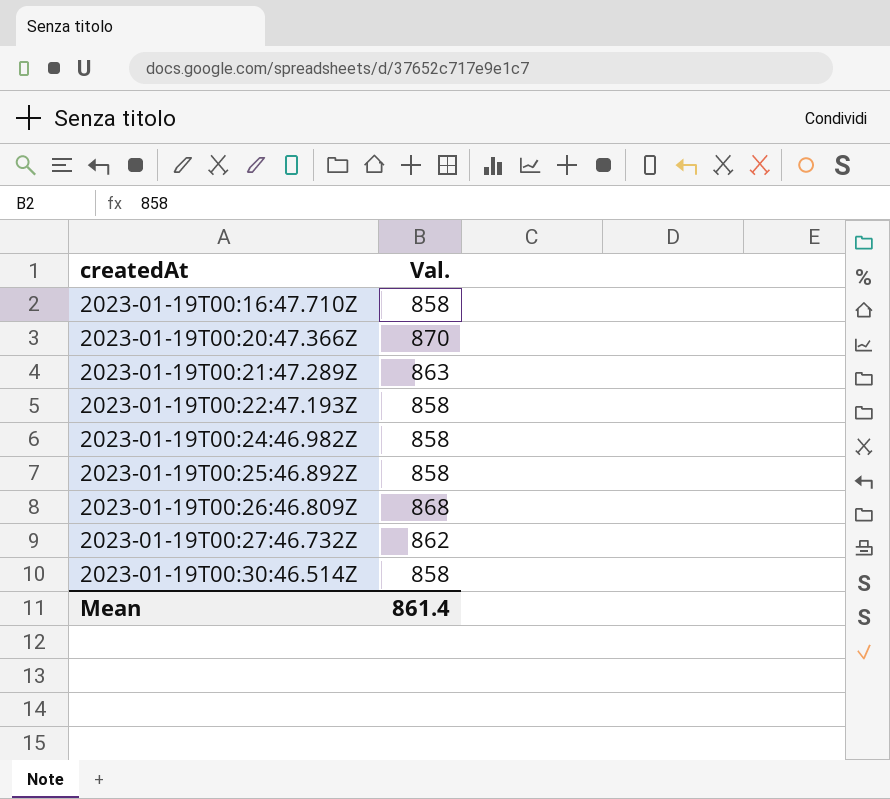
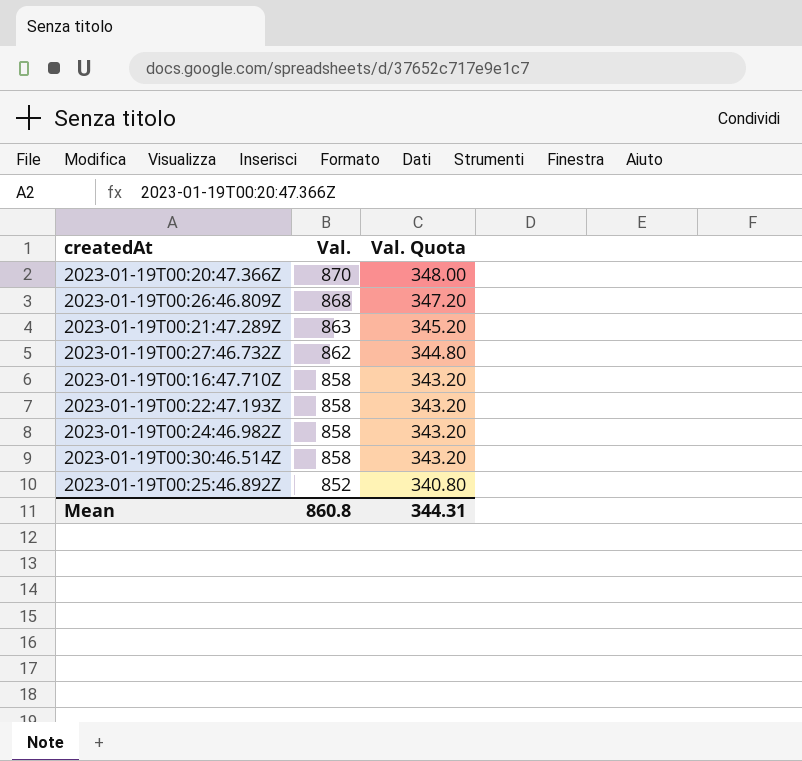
row order: createdAt ascending -> Val. descending
column Val. Quota | formula: none -> [Val.] * 0.4
2023-01-19T00:25:46.892Z | Val.: 858 -> 852
Mean | Val.: 861.4 -> 860.8

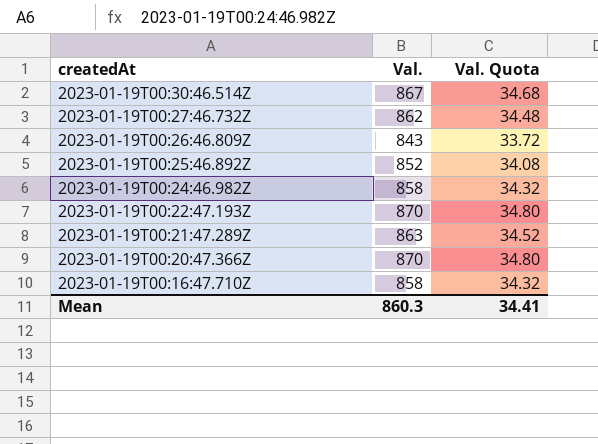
row order: Val. descending -> createdAt descending
column Val. Quota | formula: [Val.] * 0.4 -> [Val.] * 0.04
2023-01-19T00:30:46.514Z | Val.: 858 -> 867
2023-01-19T00:26:46.809Z | Val.: 868 -> 843
2023-01-19T00:22:47.193Z | Val.: 858 -> 870
Mean | Val.: 860.8 -> 860.3
Mean | Val. Quota: 344.31 -> 34.41

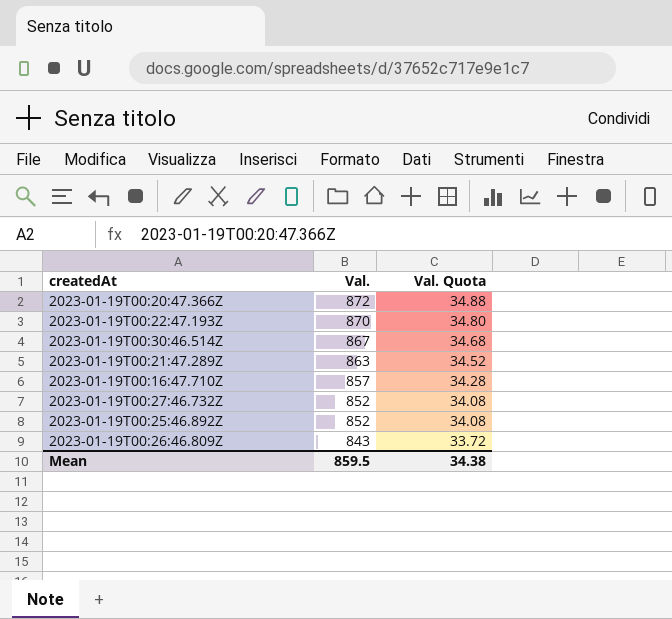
row order: createdAt descending -> Val. descending
row 2023-01-19T00:24:46.982Z: 858 | 34.32 -> none
2023-01-19T00:20:47.366Z | Val.: 870 -> 872
2023-01-19T00:20:47.366Z | Val. Quota: 34.80 -> 34.88
2023-01-19T00:16:47.710Z | Val.: 858 -> 857
2023-01-19T00:16:47.710Z | Val. Quota: 34.32 -> 34.28
2023-01-19T00:27:46.732Z | Val.: 862 -> 852
2023-01-19T00:27:46.732Z | Val. Quota: 34.48 -> 34.08
Mean | Val.: 860.3 -> 859.5
Mean | Val. Quota: 34.41 -> 34.38

